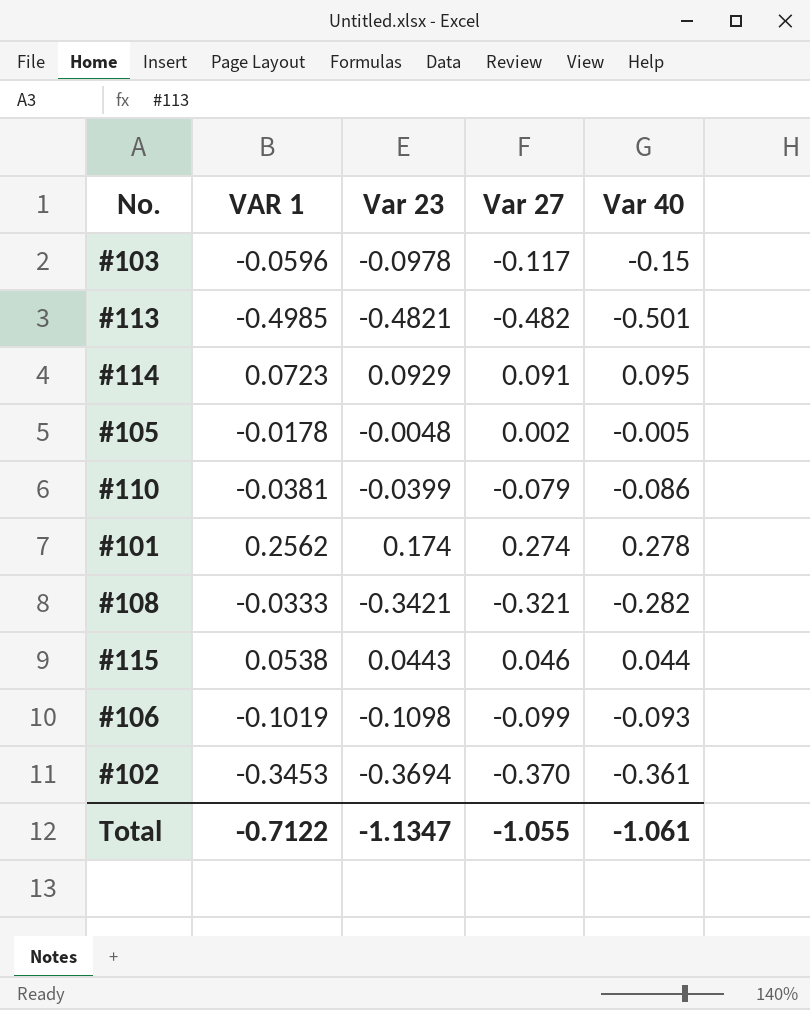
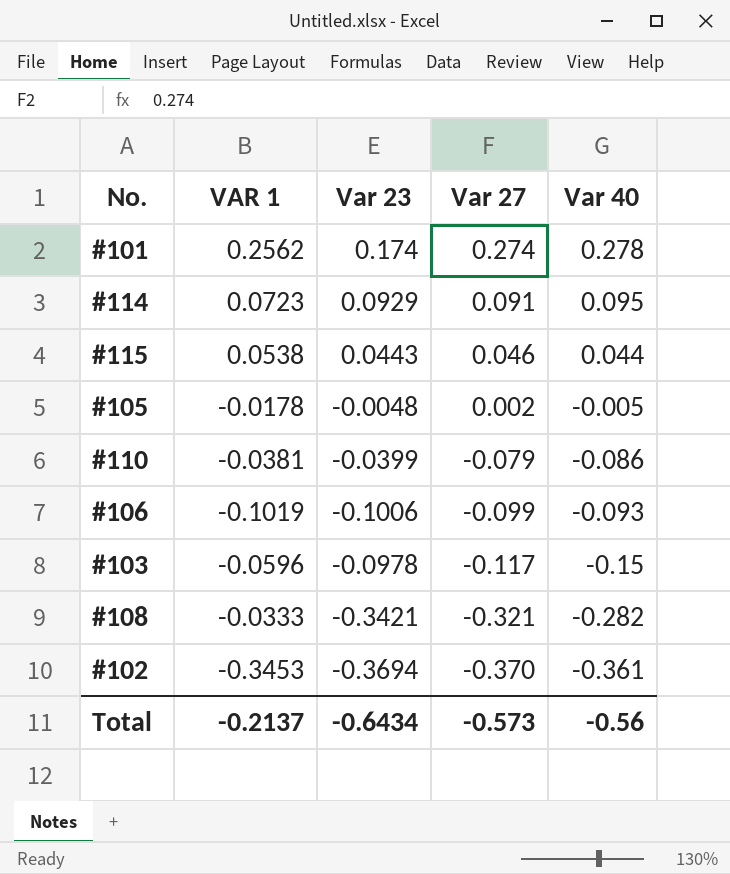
row order: none -> Var 27 descending
row #113: -0.4985 | -0.4821 | -0.482 | -0.501 -> none
#106 | Var 23: -0.1098 -> -0.1006
Total | VAR 1: -0.7122 -> -0.2137
Total | Var 23: -1.1347 -> -0.6434
Total | Var 27: -1.055 -> -0.573
Total | Var 40: -1.061 -> -0.56

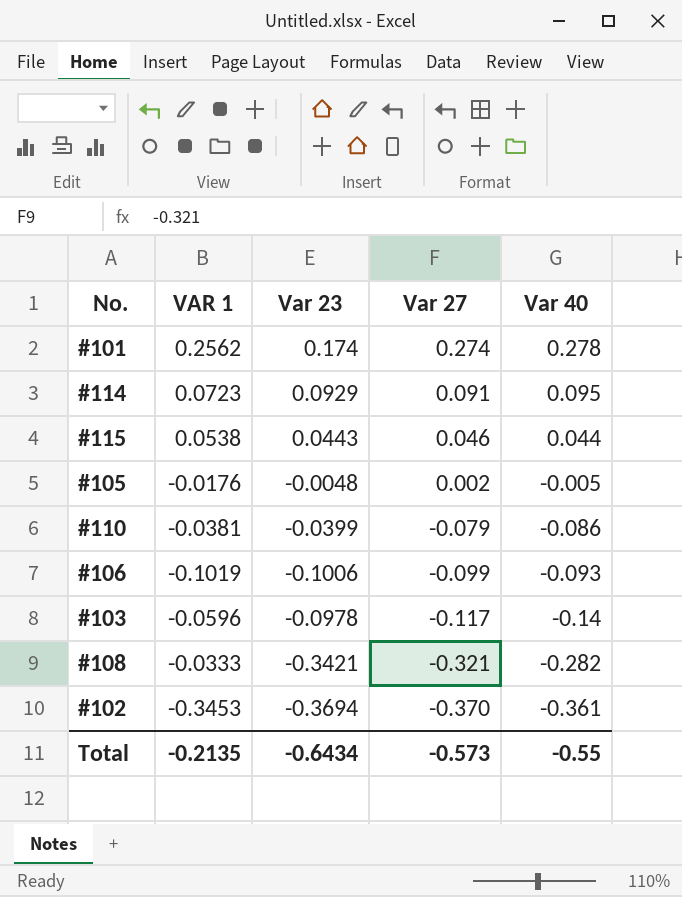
#105 | VAR 1: -0.0178 -> -0.0176
#103 | Var 40: -0.15 -> -0.14
Total | VAR 1: -0.2137 -> -0.2135
Total | Var 40: -0.56 -> -0.55

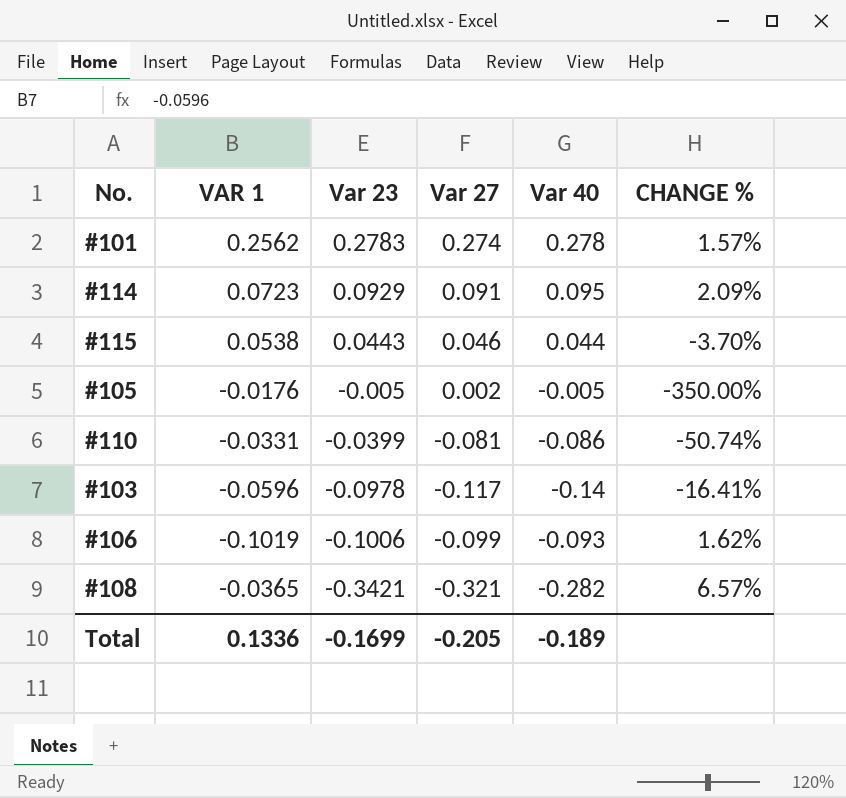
row order: Var 27 descending -> Var 23 descending
column CHANGE % | formula: none -> ([Var 23] - [Var 27]) / [Var 27]
row #102: -0.3453 | -0.3694 | -0.370 | -0.361 -> none
#101 | Var 23: 0.174 -> 0.2783
#105 | Var 23: -0.0048 -> -0.005
#110 | VAR 1: -0.0381 -> -0.0331
#110 | Var 27: -0.079 -> -0.081
#108 | VAR 1: -0.0333 -> -0.0365
Total | VAR 1: -0.2135 -> 0.1336
Total | Var 23: -0.6434 -> -0.1699
Total | Var 27: -0.573 -> -0.205
Total | Var 40: -0.55 -> -0.189

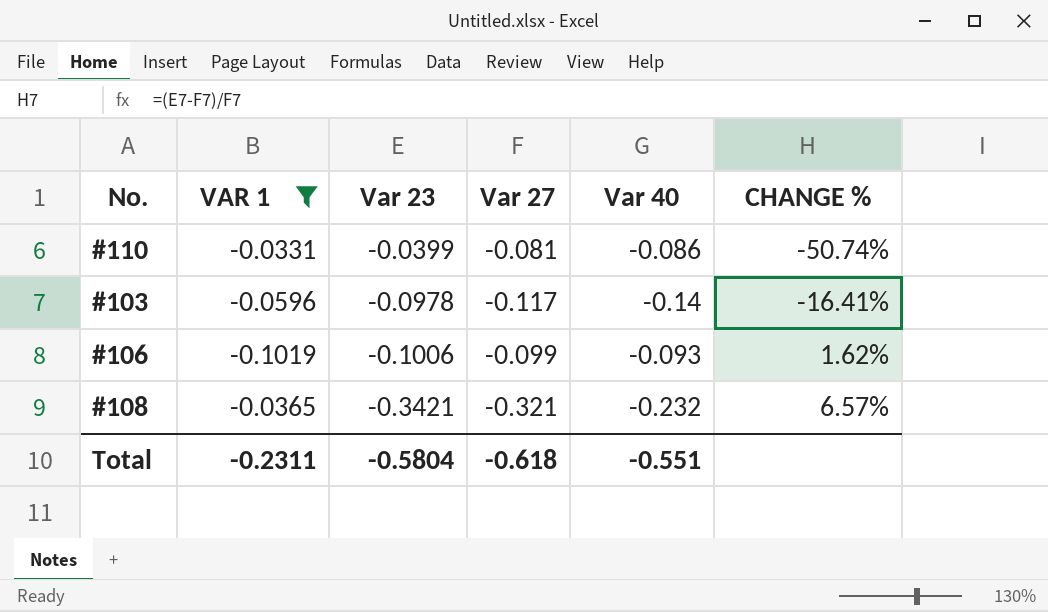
filter: none -> VAR 1 <= -0.0331
#108 | Var 40: -0.282 -> -0.232
Total | VAR 1: 0.1336 -> -0.2311
Total | Var 23: -0.1699 -> -0.5804
Total | Var 27: -0.205 -> -0.618
Total | Var 40: -0.189 -> -0.551

